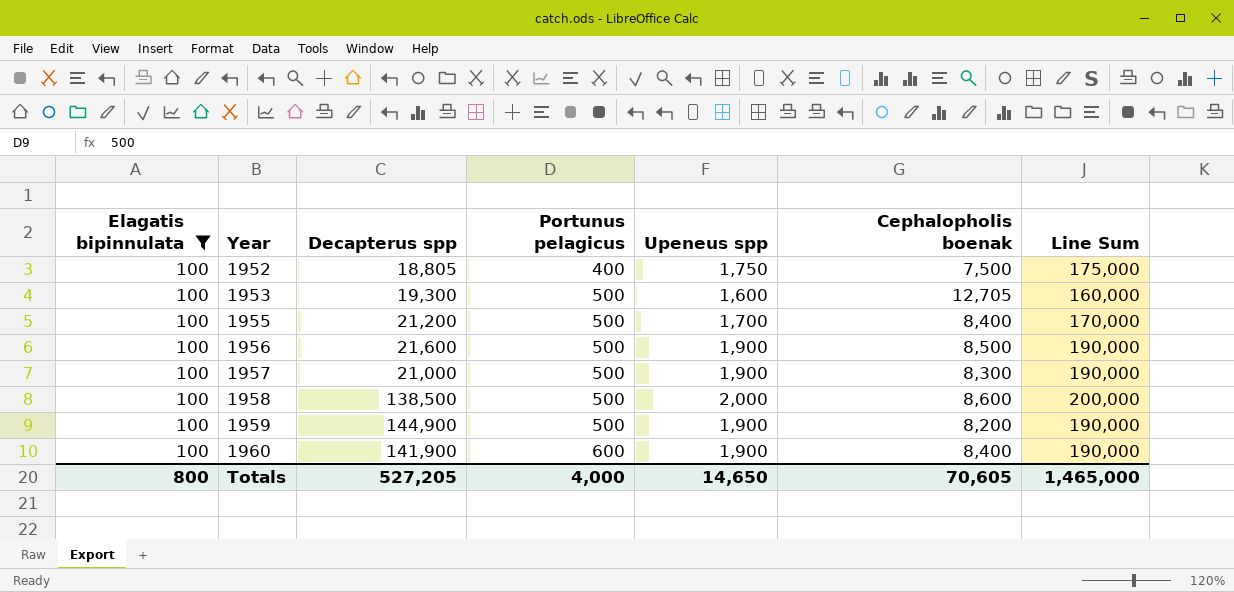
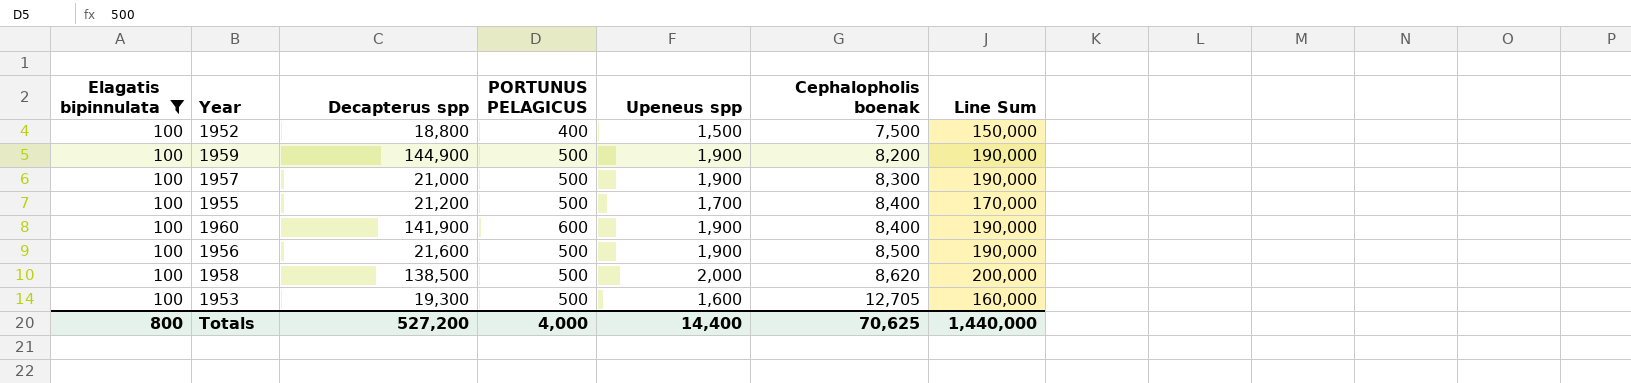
row order: Year ascending -> Cephalopholis boenak ascending
column name: Portunus pelagicus -> PORTUNUS PELAGICUS
1952 | Decapterus spp: 18,805 -> 18,800
1952 | Upeneus spp: 1,750 -> 1,500
1952 | Line Sum: 175,000 -> 150,000
1958 | Cephalopholis boenak: 8,600 -> 8,620
Totals | Decapterus spp: 527,205 -> 527,200
Totals | Upeneus spp: 14,650 -> 14,400
Totals | Cephalopholis boenak: 70,605 -> 70,625
Totals | Line Sum: 1,465,000 -> 1,440,000

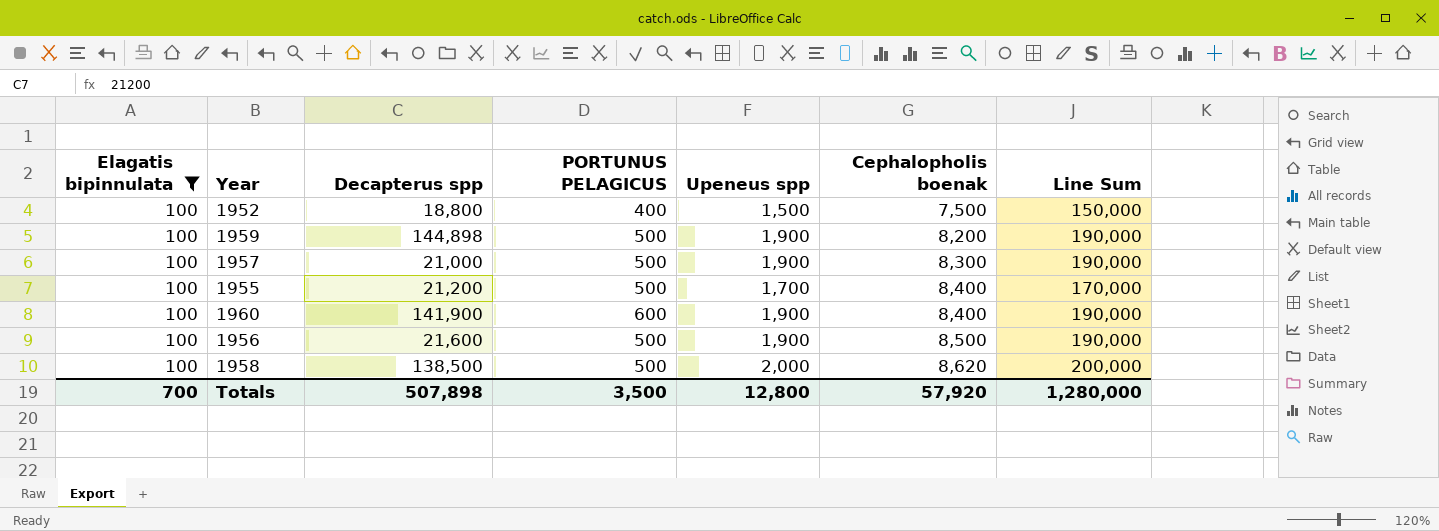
row 1953: 100 | 19,300 | 500 | 1,600 | 12,705 | 160,000 -> none
1959 | Decapterus spp: 144,900 -> 144,898
Totals | Elagatis bipinnulata: 800 -> 700
Totals | Decapterus spp: 527,200 -> 507,898
Totals | PORTUNUS PELAGICUS: 4,000 -> 3,500
Totals | Upeneus spp: 14,400 -> 12,800
Totals | Cephalopholis boenak: 70,625 -> 57,920
Totals | Line Sum: 1,440,000 -> 1,280,000

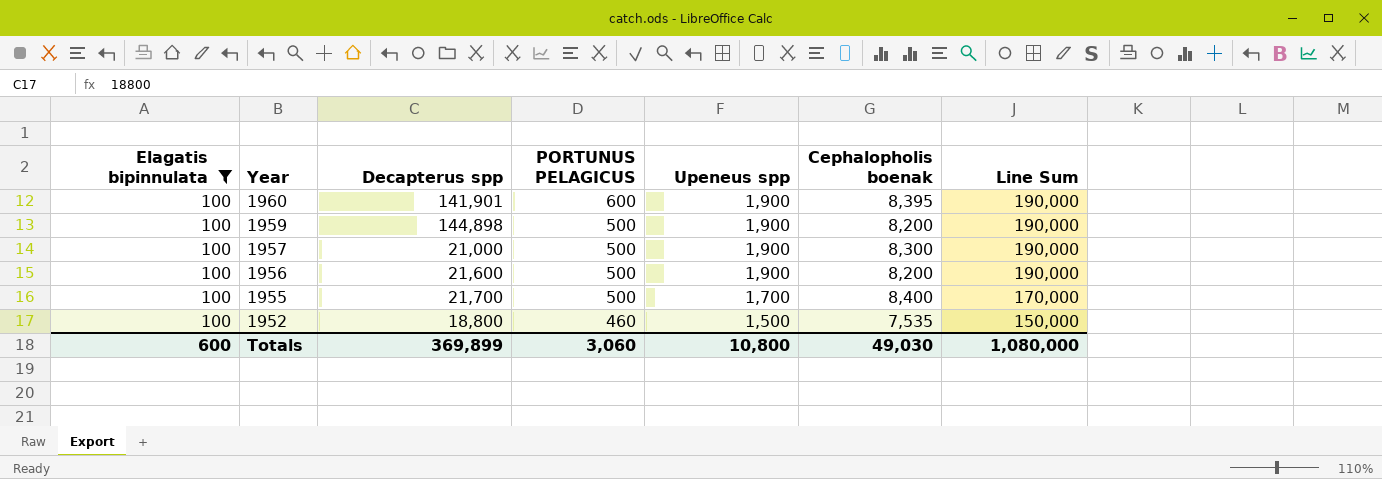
row order: Cephalopholis boenak ascending -> Year descending
row 1958: 100 | 138,500 | 500 | 2,000 | 8,620 | 200,000 -> none
1960 | Decapterus spp: 141,900 -> 141,901
1960 | Cephalopholis boenak: 8,400 -> 8,395
1956 | Cephalopholis boenak: 8,500 -> 8,200
1955 | Decapterus spp: 21,200 -> 21,700
1952 | PORTUNUS PELAGICUS: 400 -> 460
1952 | Cephalopholis boenak: 7,500 -> 7,535
Totals | Elagatis bipinnulata: 700 -> 600
Totals | Decapterus spp: 507,898 -> 369,899
Totals | PORTUNUS PELAGICUS: 3,500 -> 3,060
Totals | Upeneus spp: 12,800 -> 10,800
Totals | Cephalopholis boenak: 57,920 -> 49,030
Totals | Line Sum: 1,280,000 -> 1,080,000

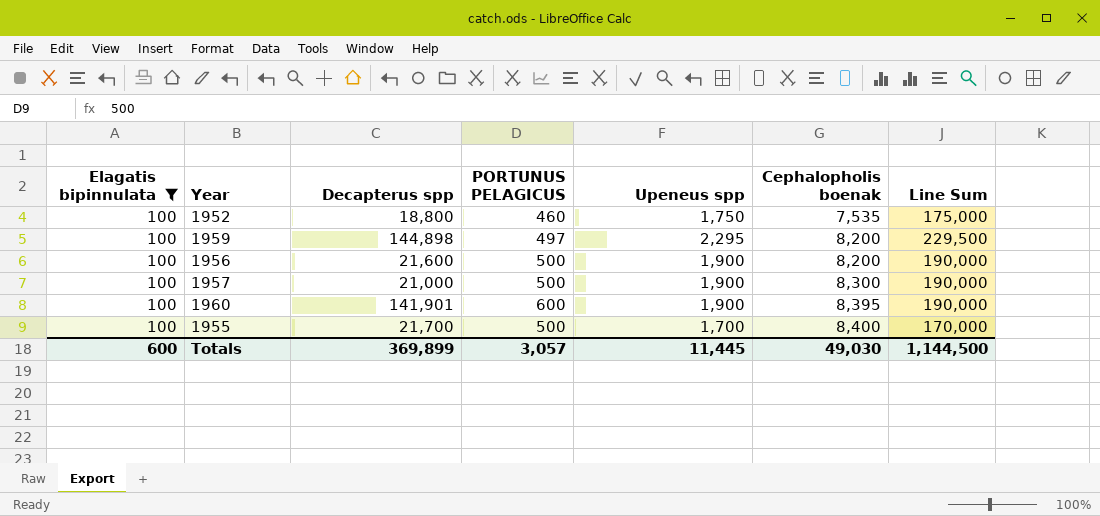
row order: Year descending -> Cephalopholis boenak ascending
1952 | Upeneus spp: 1,500 -> 1,750
1952 | Line Sum: 150,000 -> 175,000
1959 | PORTUNUS PELAGICUS: 500 -> 497
1959 | Upeneus spp: 1,900 -> 2,295
1959 | Line Sum: 190,000 -> 229,500
Totals | PORTUNUS PELAGICUS: 3,060 -> 3,057
Totals | Upeneus spp: 10,800 -> 11,445
Totals | Line Sum: 1,080,000 -> 1,144,500

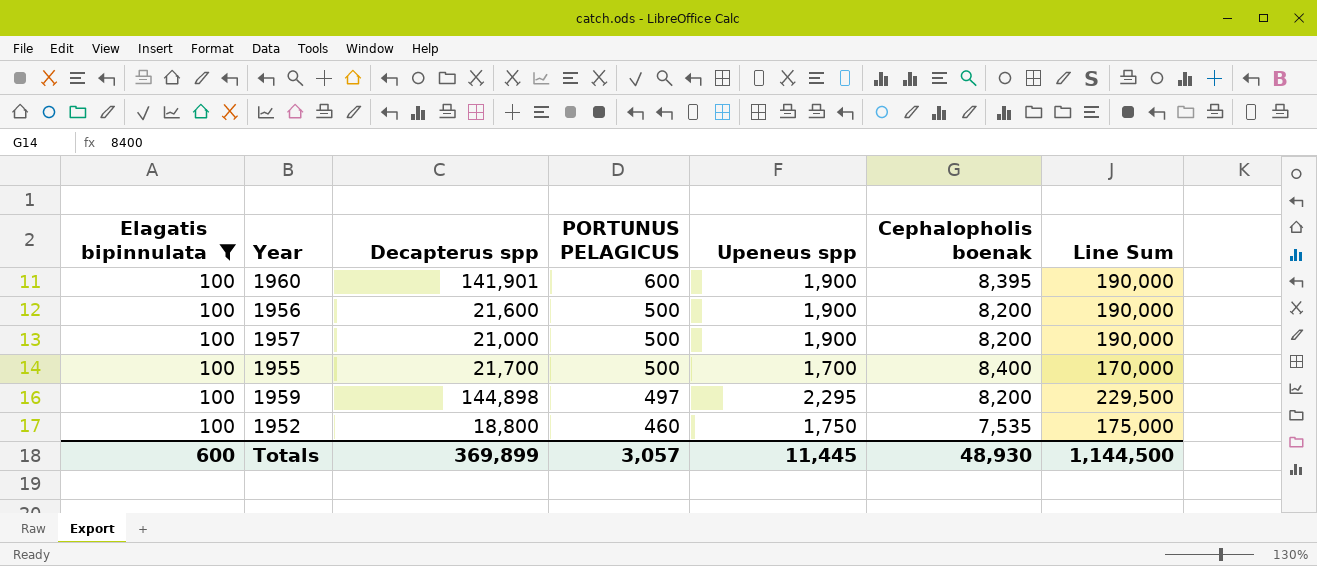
row order: Cephalopholis boenak ascending -> PORTUNUS PELAGICUS descending
1957 | Cephalopholis boenak: 8,300 -> 8,200
Totals | Cephalopholis boenak: 49,030 -> 48,930

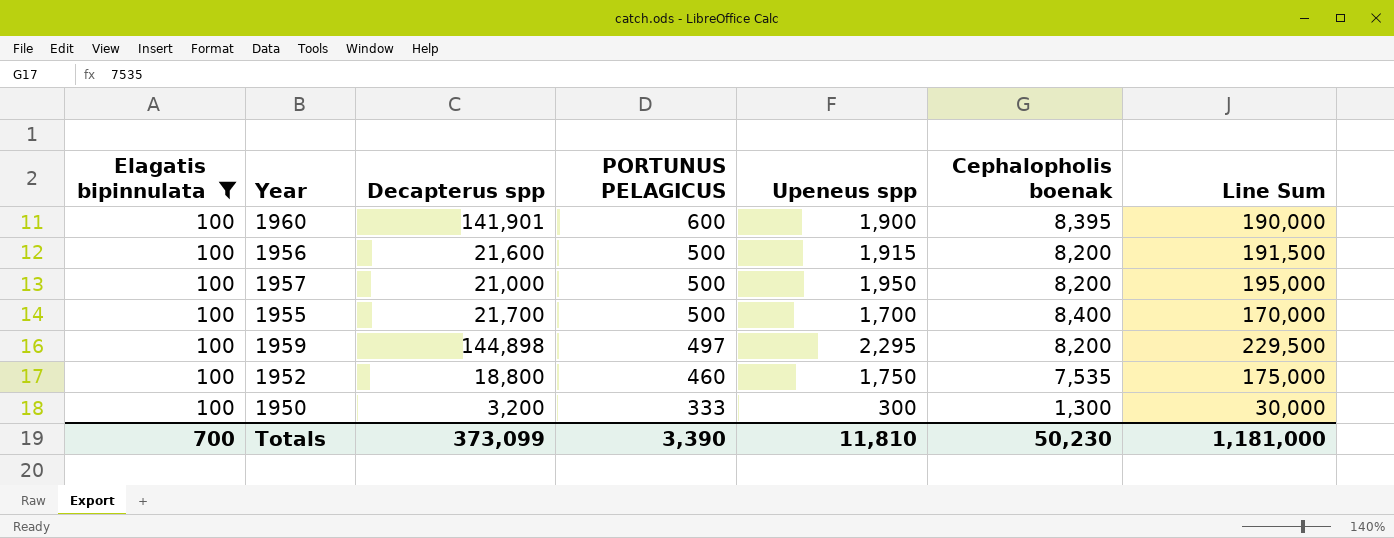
1956 | Upeneus spp: 1,900 -> 1,915
1956 | Line Sum: 190,000 -> 191,500
1957 | Upeneus spp: 1,900 -> 1,950
1957 | Line Sum: 190,000 -> 195,000
row 1950: none -> 100 | 3,200 | 333 | 300 | 1,300 | 30,000
Totals | Elagatis bipinnulata: 600 -> 700
Totals | Decapterus spp: 369,899 -> 373,099
Totals | PORTUNUS PELAGICUS: 3,057 -> 3,390
Totals | Upeneus spp: 11,445 -> 11,810
Totals | Cephalopholis boenak: 48,930 -> 50,230
Totals | Line Sum: 1,144,500 -> 1,181,000

